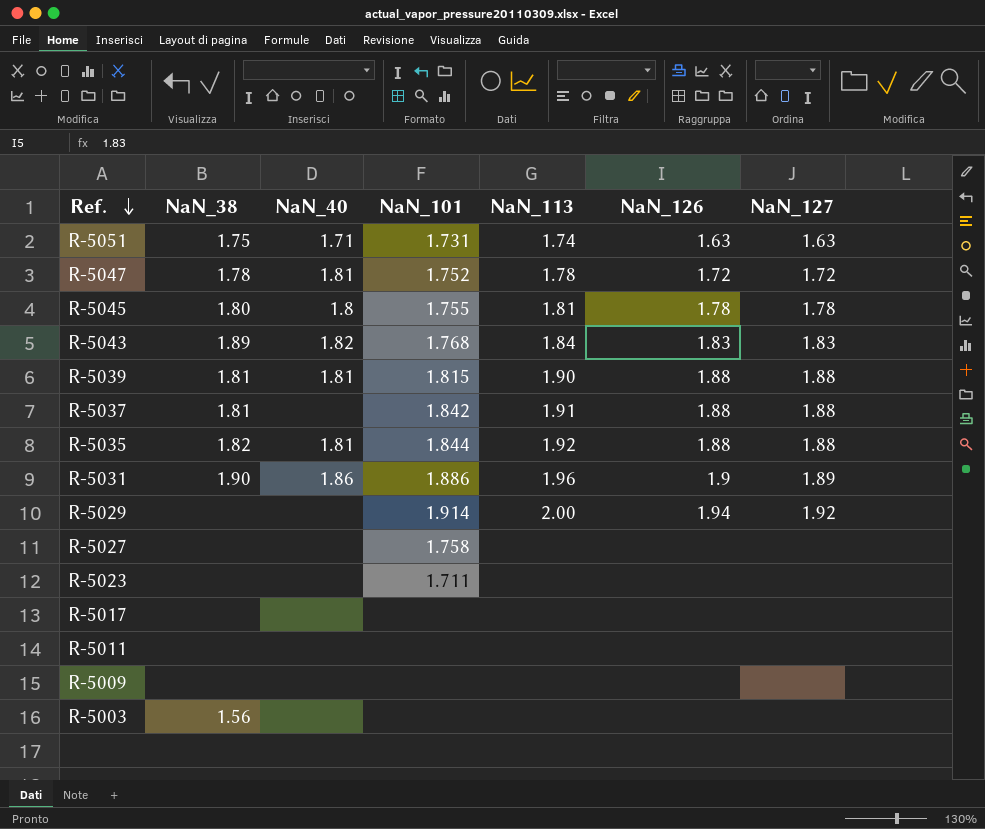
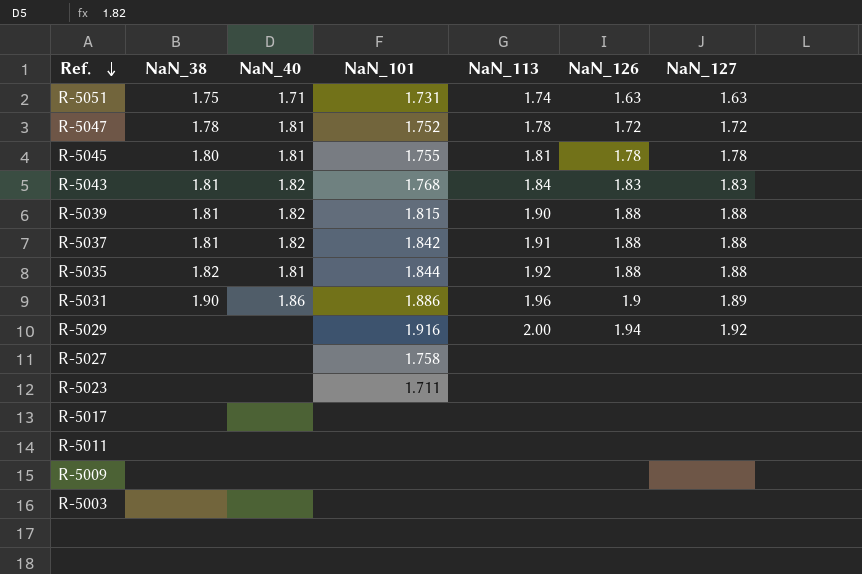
R-5045 | NaN_40: 1.8 -> 1.81
R-5043 | NaN_38: 1.89 -> 1.81
R-5039 | NaN_40: 1.81 -> 1.82
R-5037 | NaN_40: none -> 1.82
R-5029 | NaN_101: 1.914 -> 1.916
R-5003 | NaN_38: 1.56 -> none

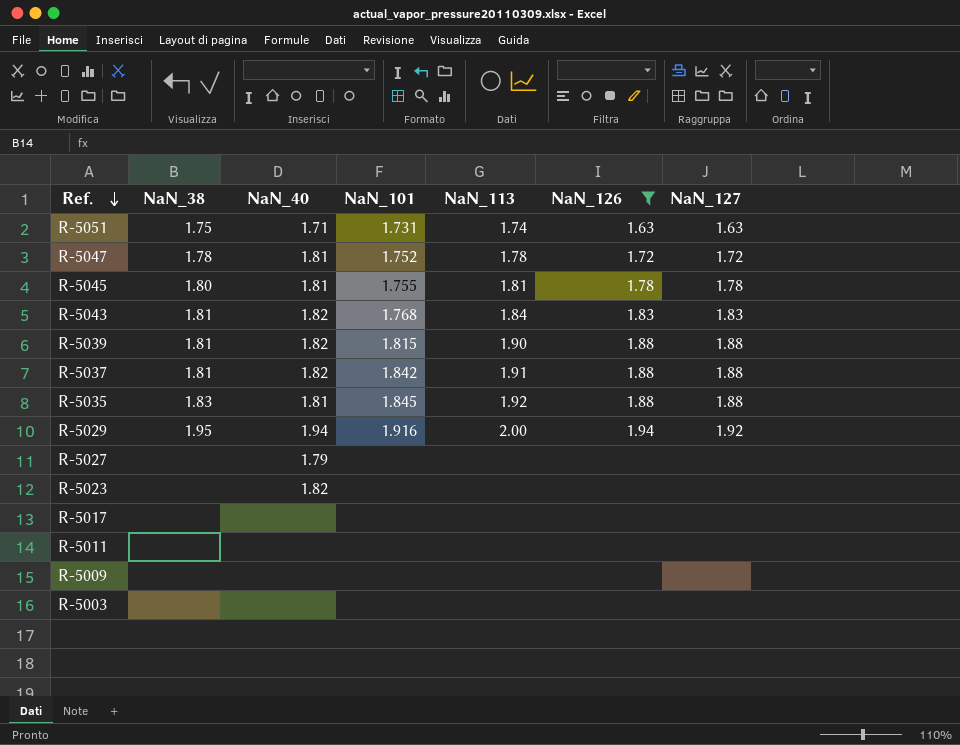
filter: none -> NaN_126 != 1.9
R-5035 | NaN_38: 1.82 -> 1.83
R-5035 | NaN_101: 1.844 -> 1.845
R-5029 | NaN_38: none -> 1.95
R-5029 | NaN_40: none -> 1.94
R-5027 | NaN_40: none -> 1.79
R-5027 | NaN_101: 1.758 -> none
R-5023 | NaN_40: none -> 1.82
R-5023 | NaN_101: 1.711 -> none

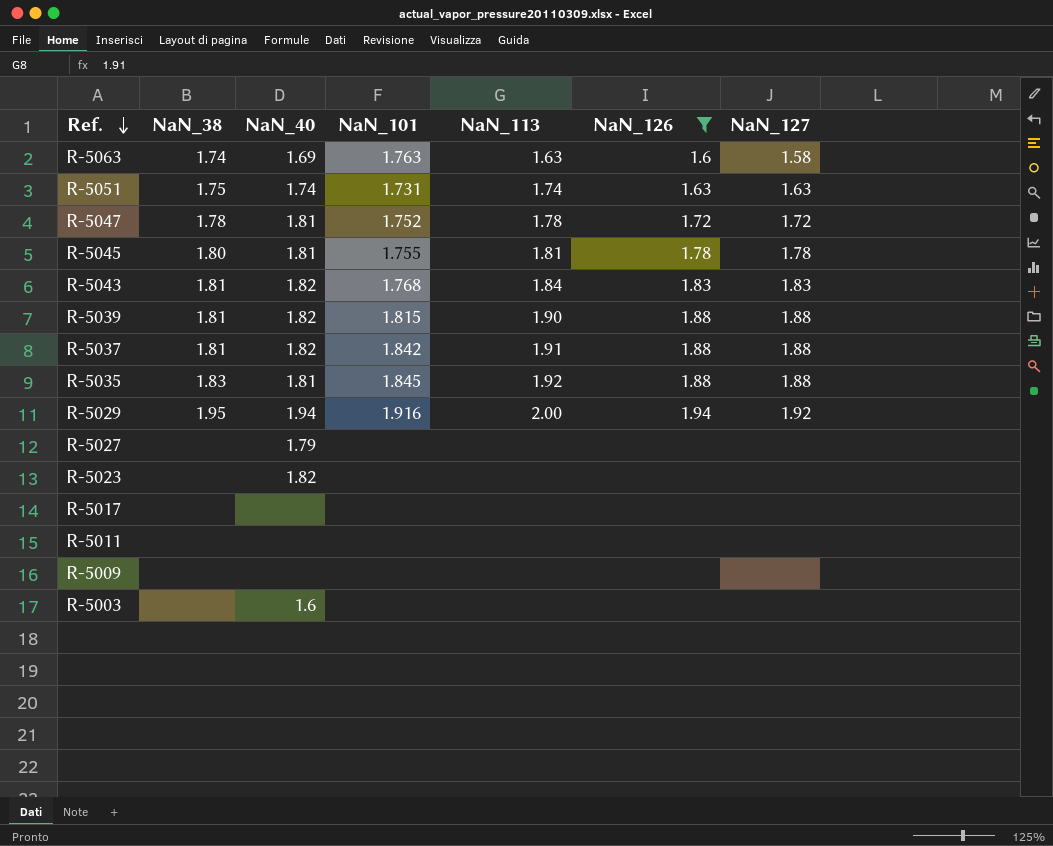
row R-5063: none -> 1.74 | 1.69 | 1.763 | 1.63 | 1.6 | 1.58
R-5051 | NaN_40: 1.71 -> 1.74
R-5003 | NaN_40: none -> 1.6

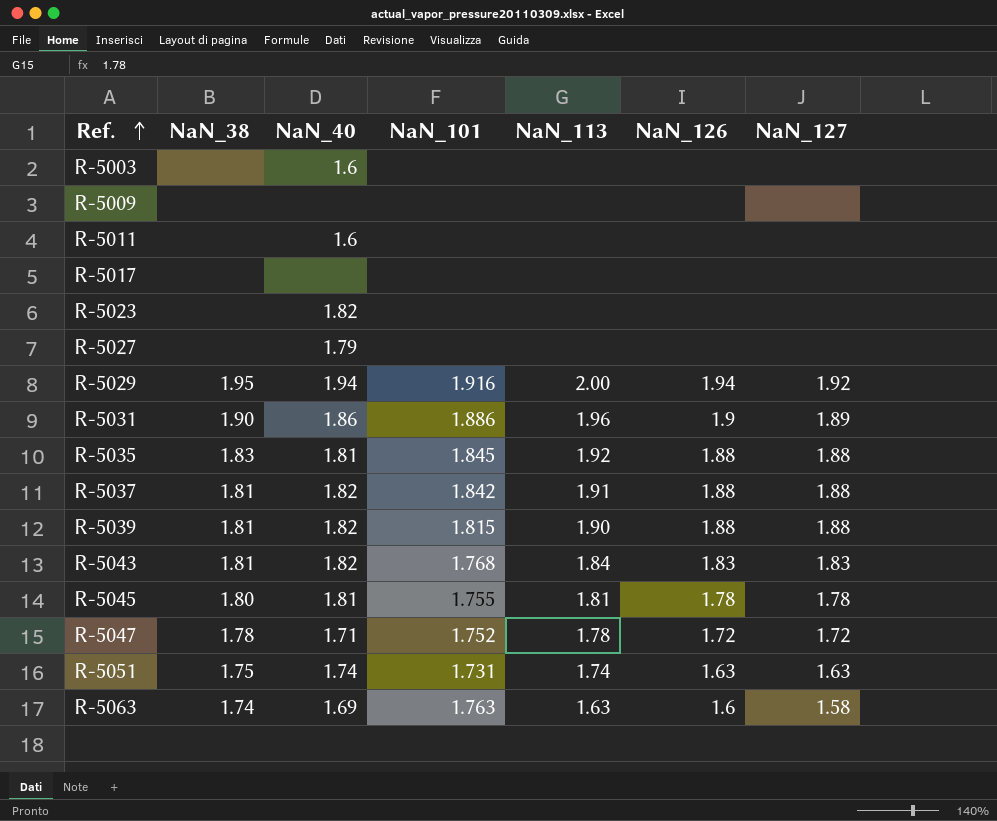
filter: NaN_126 != 1.9 -> none
row order: Ref. descending -> Ref. ascending
R-5011 | NaN_40: none -> 1.6
R-5047 | NaN_40: 1.81 -> 1.71

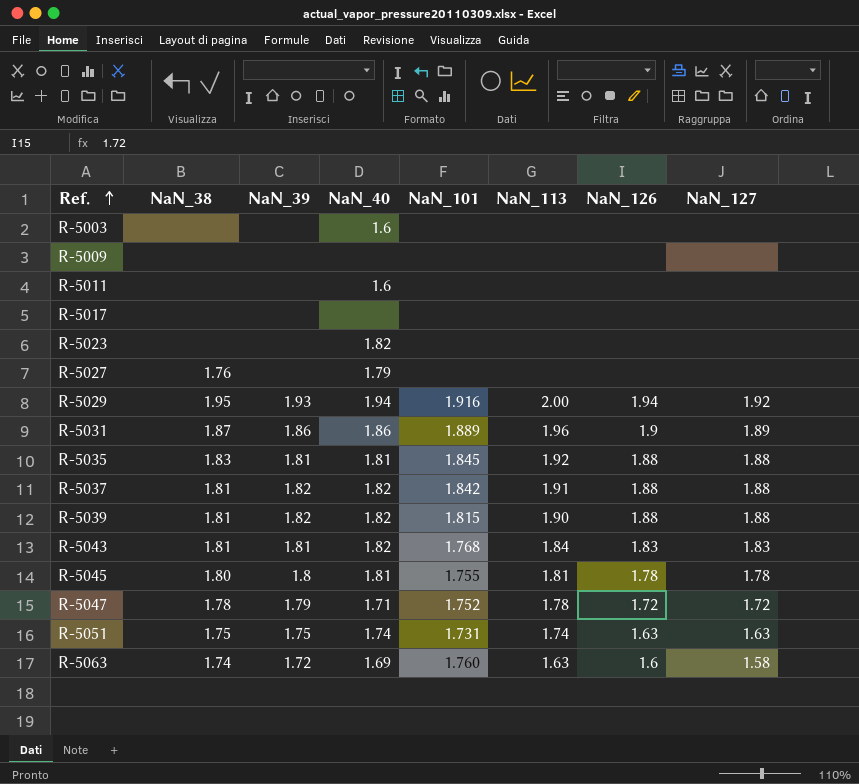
column NaN_39 | position: none -> 3
R-5027 | NaN_38: none -> 1.76
R-5031 | NaN_38: 1.90 -> 1.87
R-5031 | NaN_101: 1.886 -> 1.889
R-5063 | NaN_101: 1.763 -> 1.760

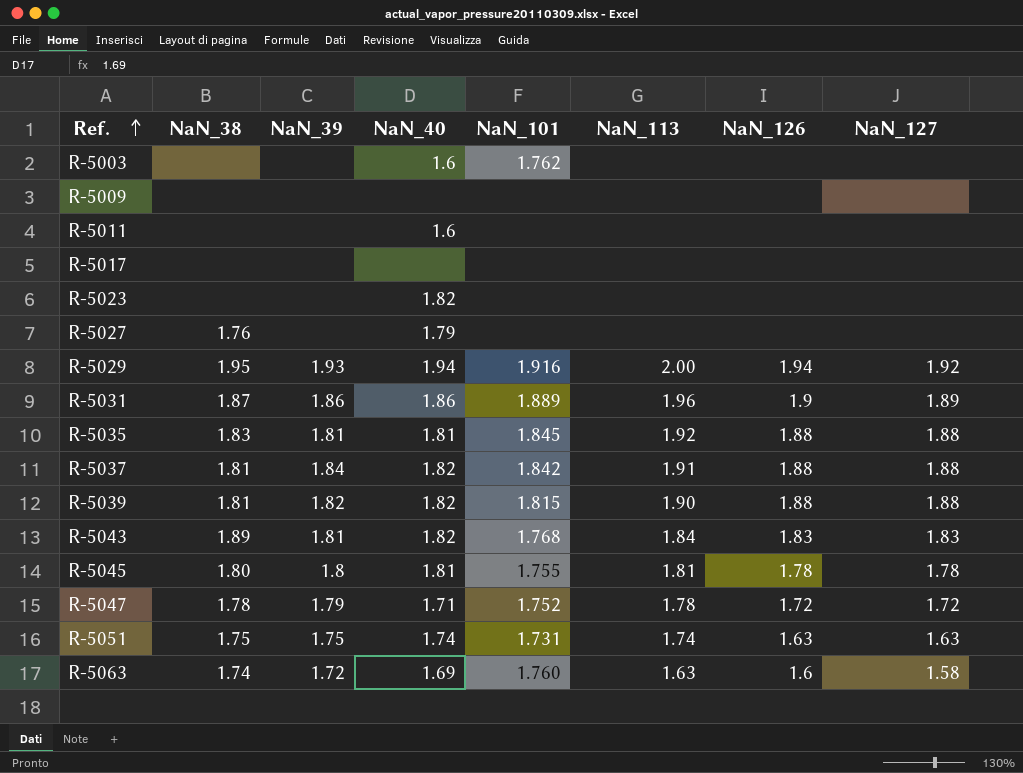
R-5003 | NaN_101: none -> 1.762
R-5037 | NaN_39: 1.82 -> 1.84
R-5043 | NaN_38: 1.81 -> 1.89

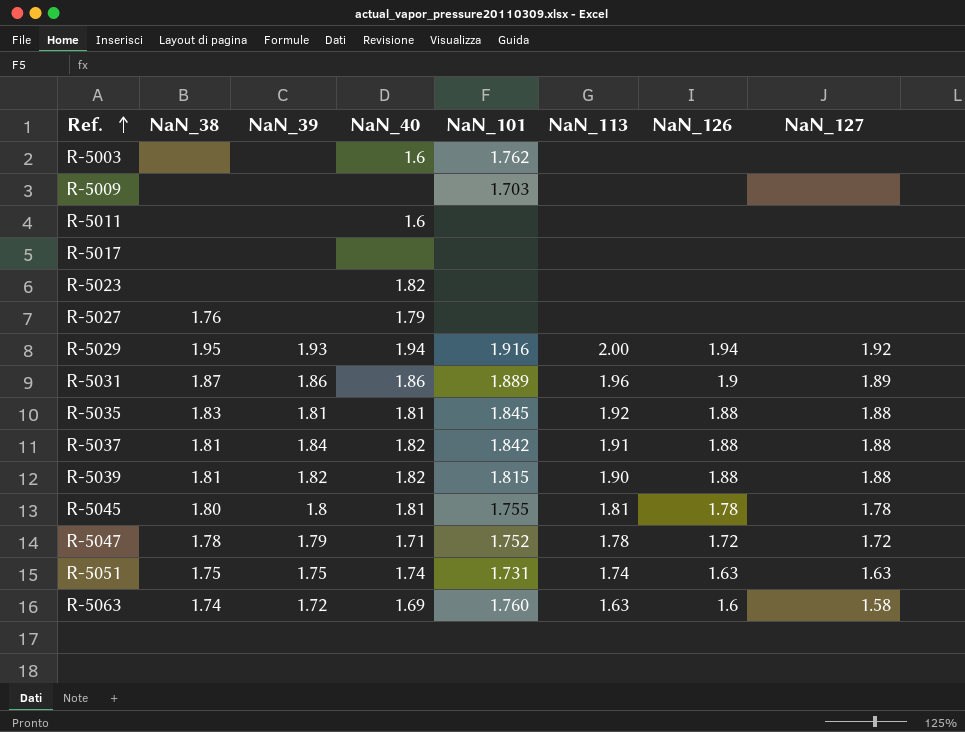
row R-5043: 1.89 | 1.81 | 1.82 | 1.768 | 1.84 | 1.83 | 1.83 -> none
R-5009 | NaN_101: none -> 1.703

